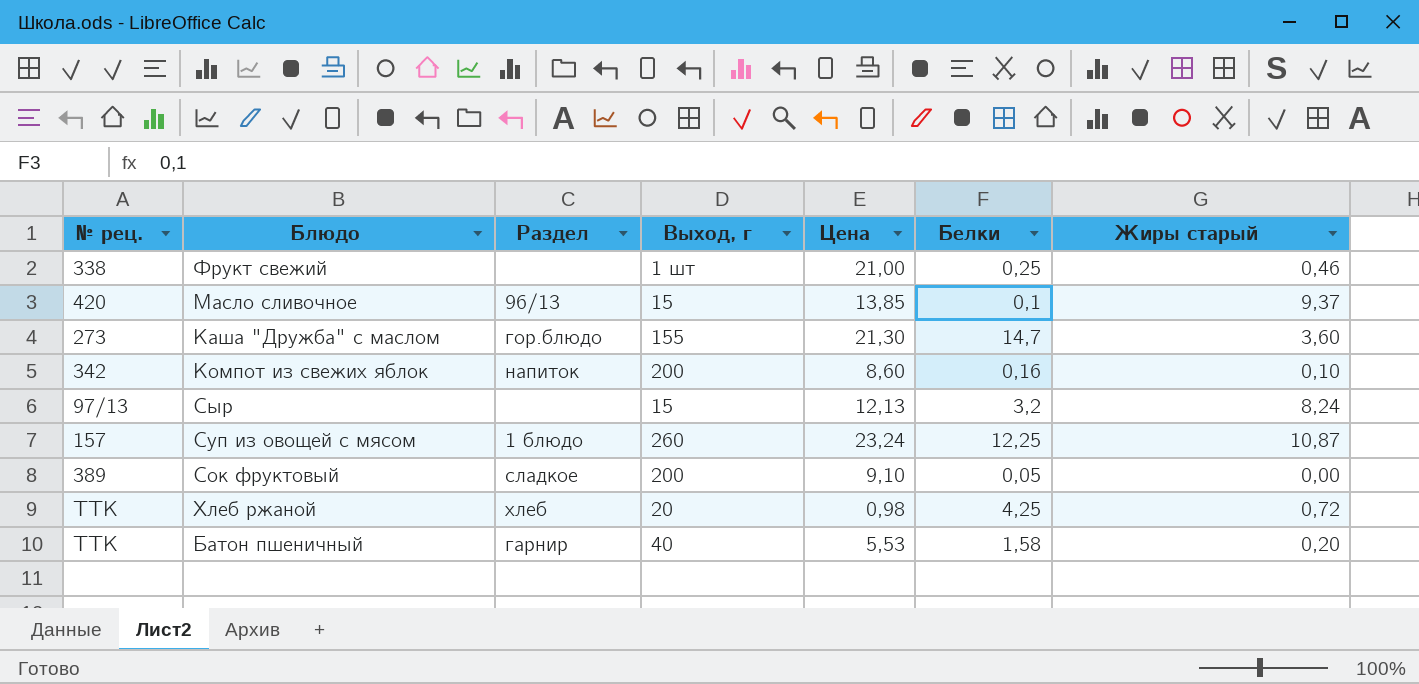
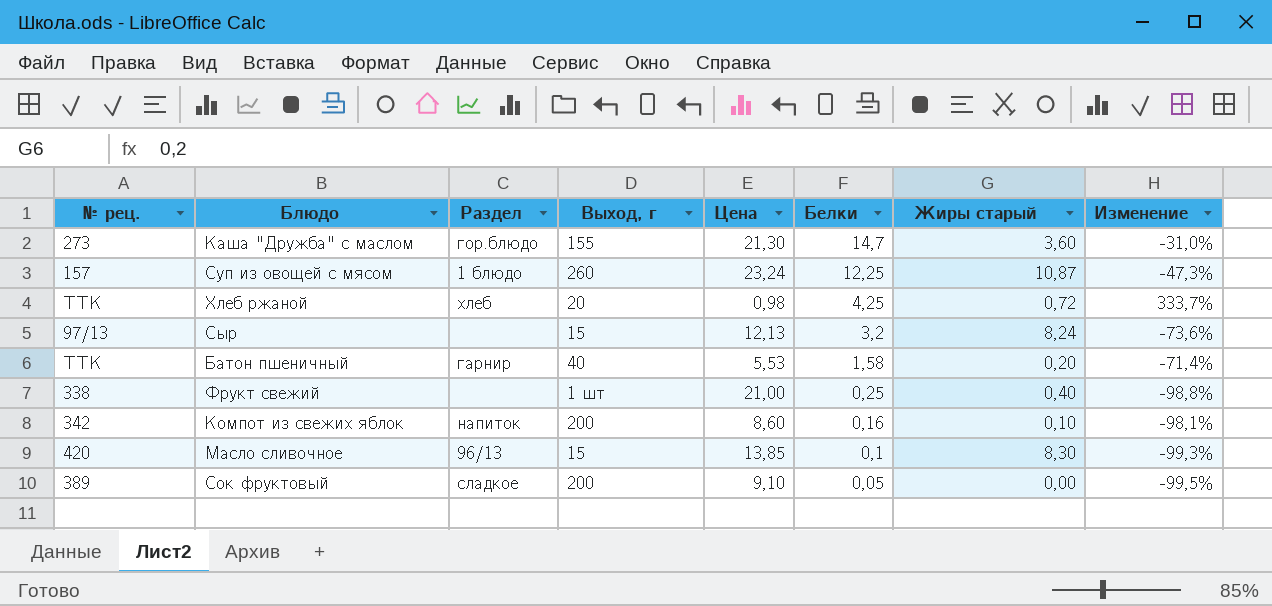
row order: none -> Белки descending
column Изменение | formula: none -> ([Белки] - [Цена]) / [Цена]
Фрукт свежий | Жиры старый: 0,46 -> 0,40
Масло сливочное | Жиры старый: 9,37 -> 8,30

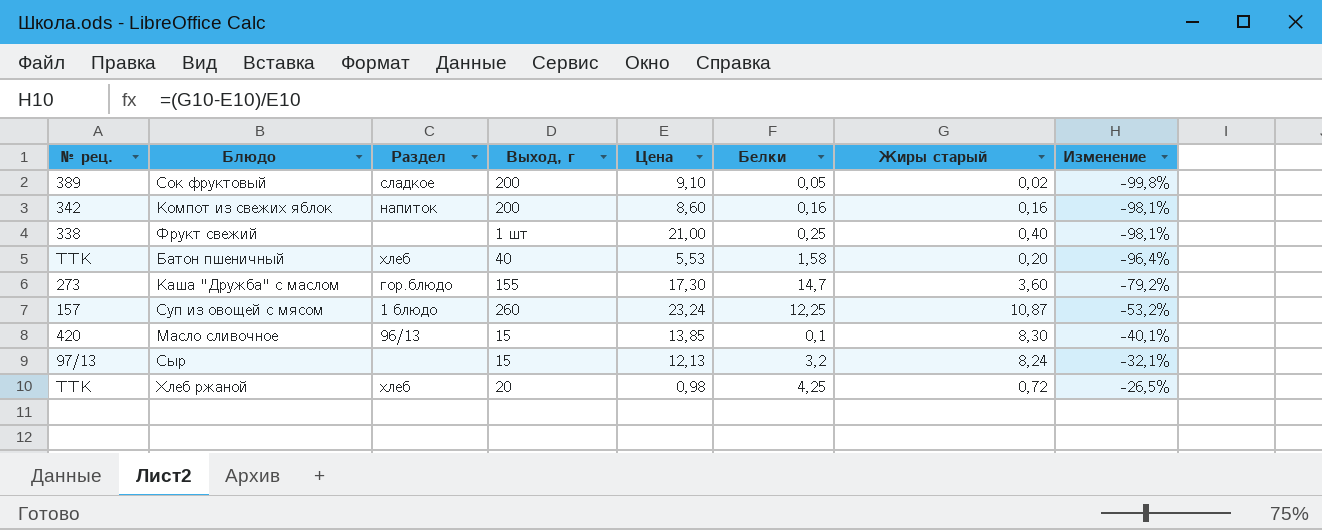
row order: Белки descending -> Изменение ascending
column Изменение | formula: ([Белки] - [Цена]) / [Цена] -> ([Жиры старый] - [Цена]) / [Цена]
Сок фруктовый | Жиры старый: 0,00 -> 0,02
Компот из свежих яблок | Жиры старый: 0,10 -> 0,16
Батон пшеничный | Раздел: гарнир -> хлеб
Каша "Дружба" с маслом | Цена: 21,30 -> 17,30

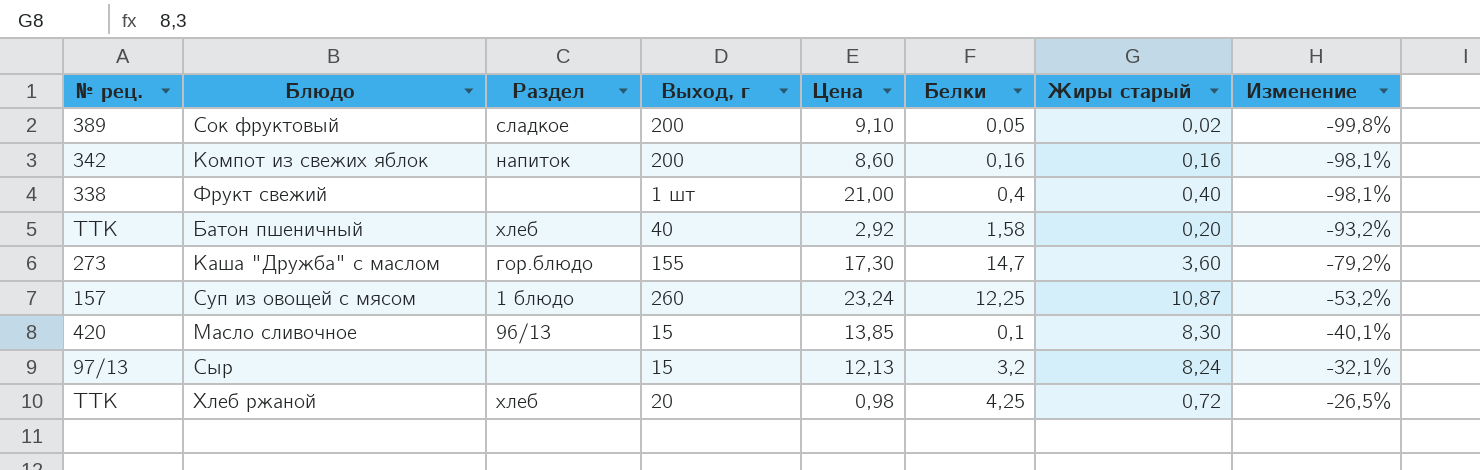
Фрукт свежий | Белки: 0,25 -> 0,4
Батон пшеничный | Цена: 5,53 -> 2,92
Батон пшеничный | Изменение: -96,4% -> -93,2%

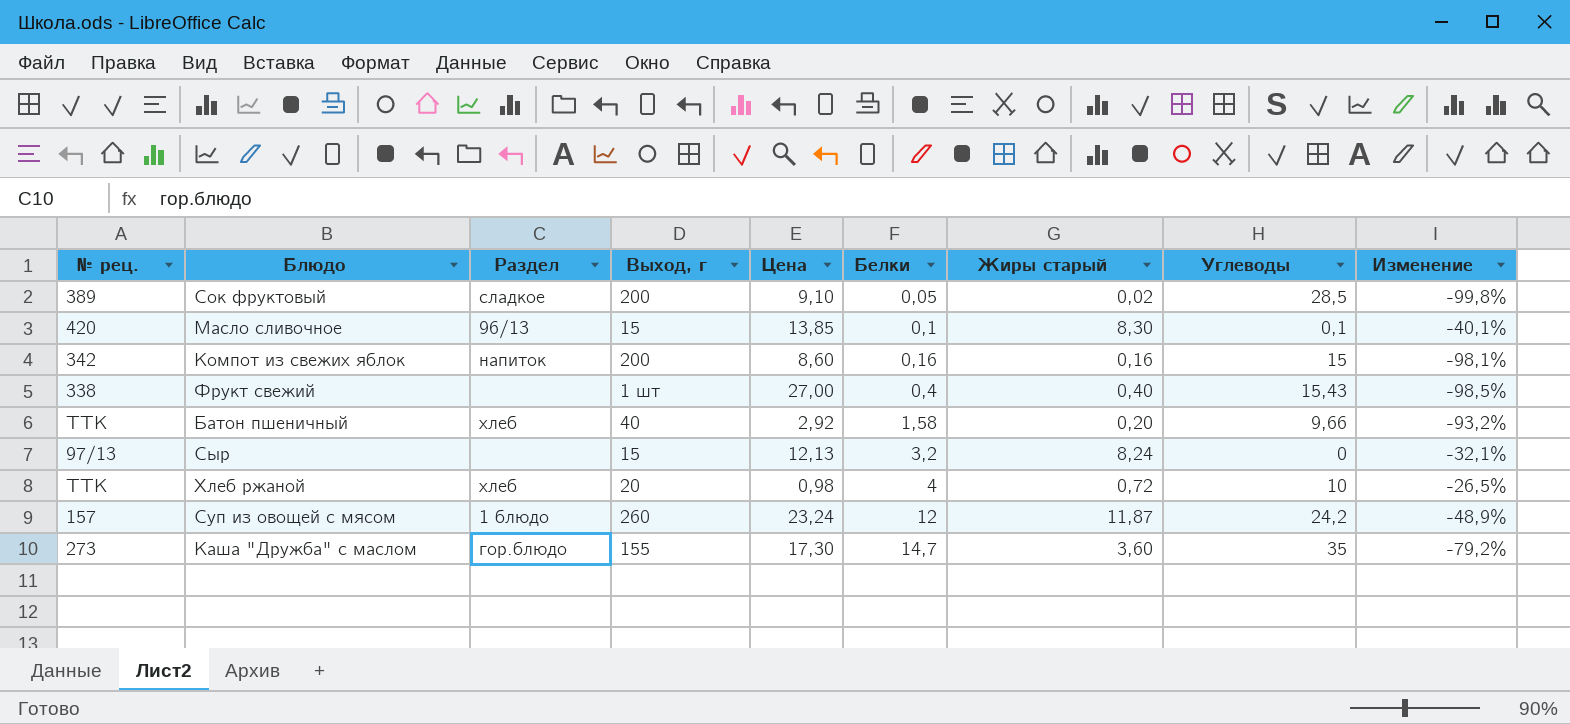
row order: Изменение ascending -> Белки ascending
column Углеводы | position: none -> 8
Фрукт свежий | Цена: 21,00 -> 27,00
Фрукт свежий | Изменение: -98,1% -> -98,5%
Хлеб ржаной | Белки: 4,25 -> 4
Суп из овощей с мясом | Белки: 12,25 -> 12
Суп из овощей с мясом | Жиры старый: 10,87 -> 11,87
Суп из овощей с мясом | Изменение: -53,2% -> -48,9%

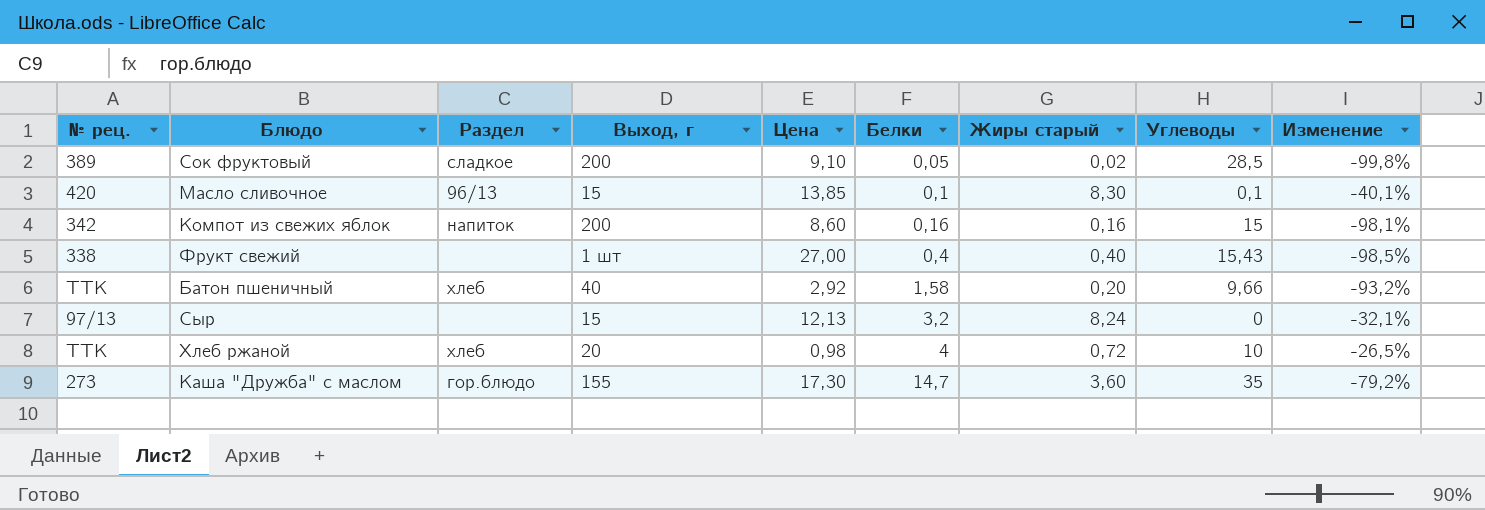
row Суп из овощей с мясом: 157 | 1 блюдо | 260 | 23,24 | 12 | 11,87 | 24,2 | -48,9% -> none

